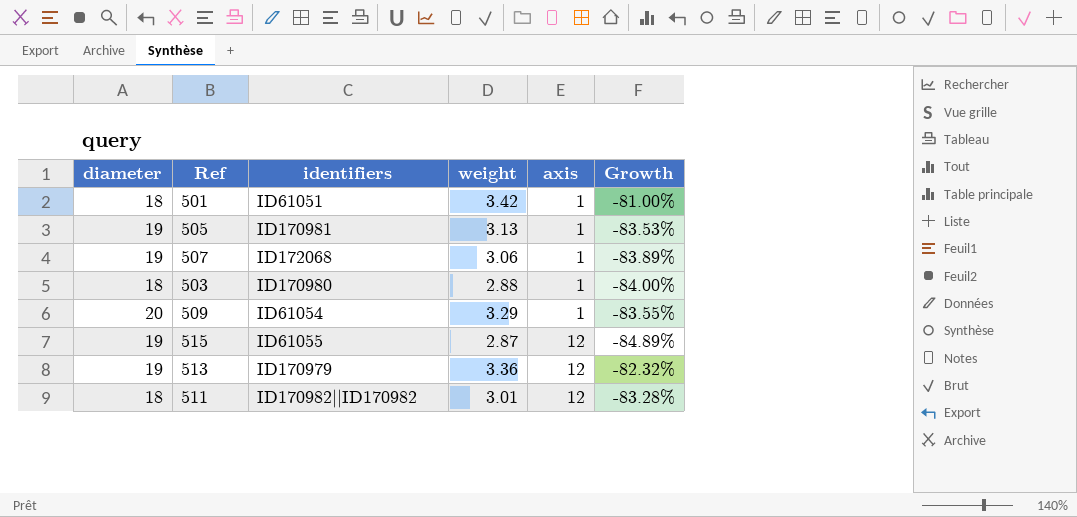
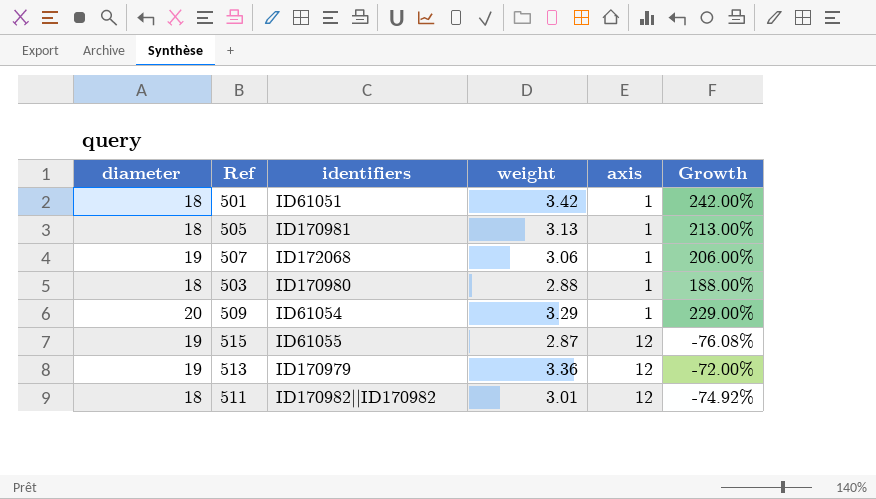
column Growth | formula: ([weight] - [diameter]) / [diameter] -> ([weight] - [axis]) / [axis]
505 | diameter: 19 -> 18

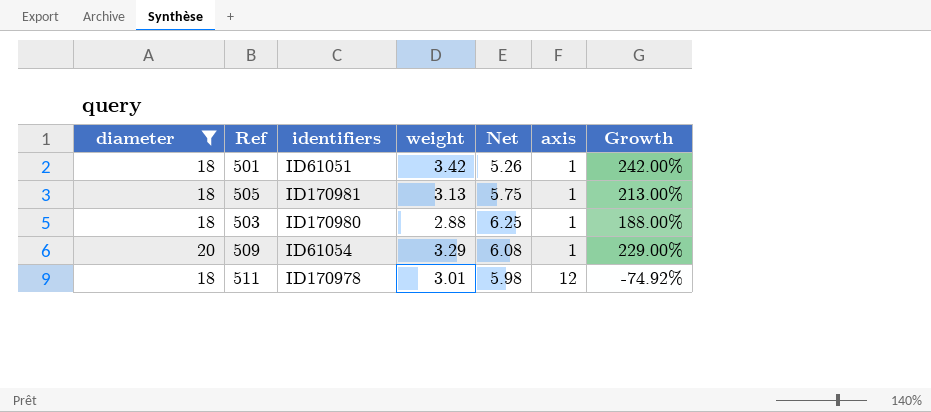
filter: none -> diameter != 19
column Net | formula: none -> [diameter] / [weight]
511 | identifiers: ID170982||ID170982 -> ID170978

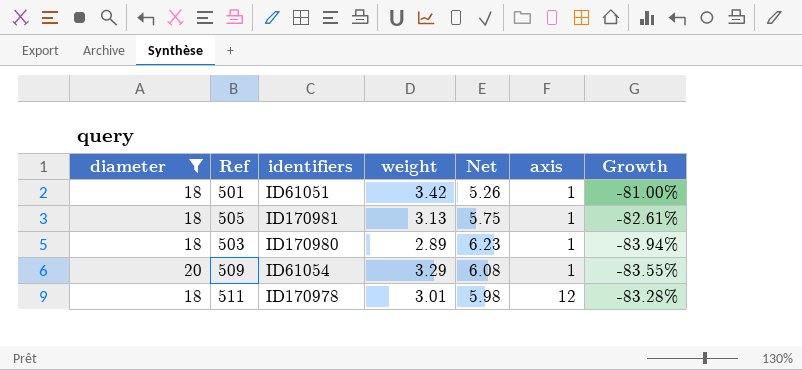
column Growth | formula: ([weight] - [axis]) / [axis] -> ([weight] - [diameter]) / [diameter]
503 | weight: 2.88 -> 2.89
503 | Net: 6.25 -> 6.23

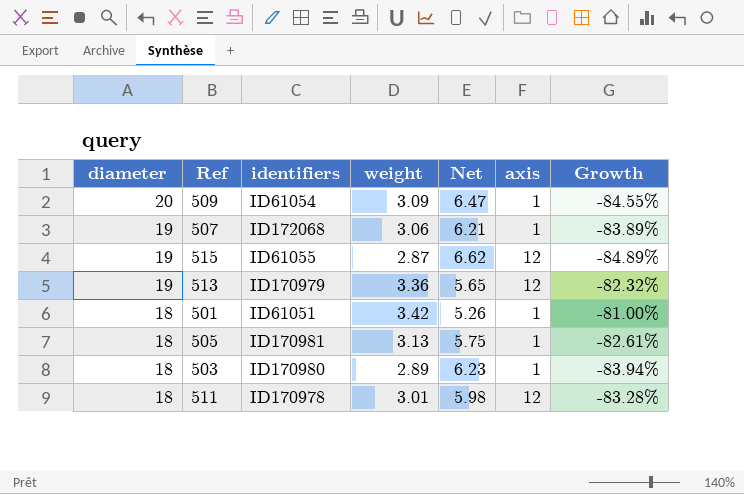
filter: diameter != 19 -> none
row order: axis ascending -> diameter descending
509 | weight: 3.29 -> 3.09
509 | Net: 6.08 -> 6.47
509 | Growth: -83.55% -> -84.55%

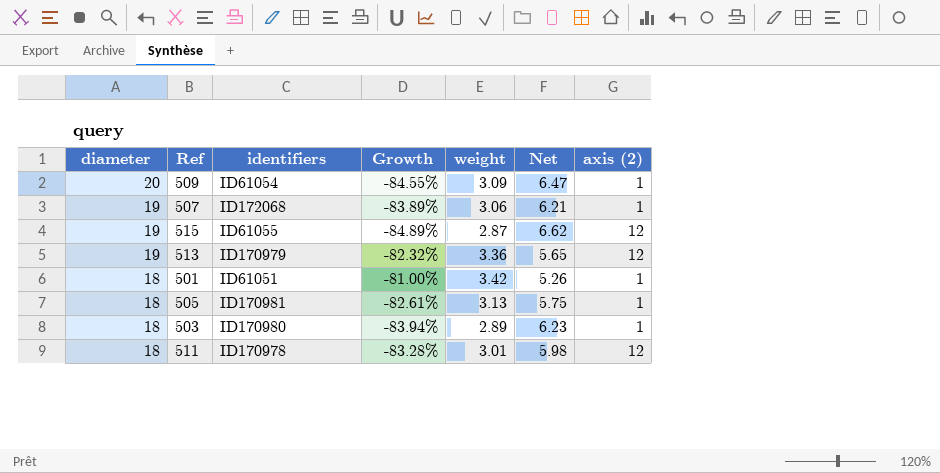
column Growth | position: 7 -> 4
column name: axis -> axis (2)

